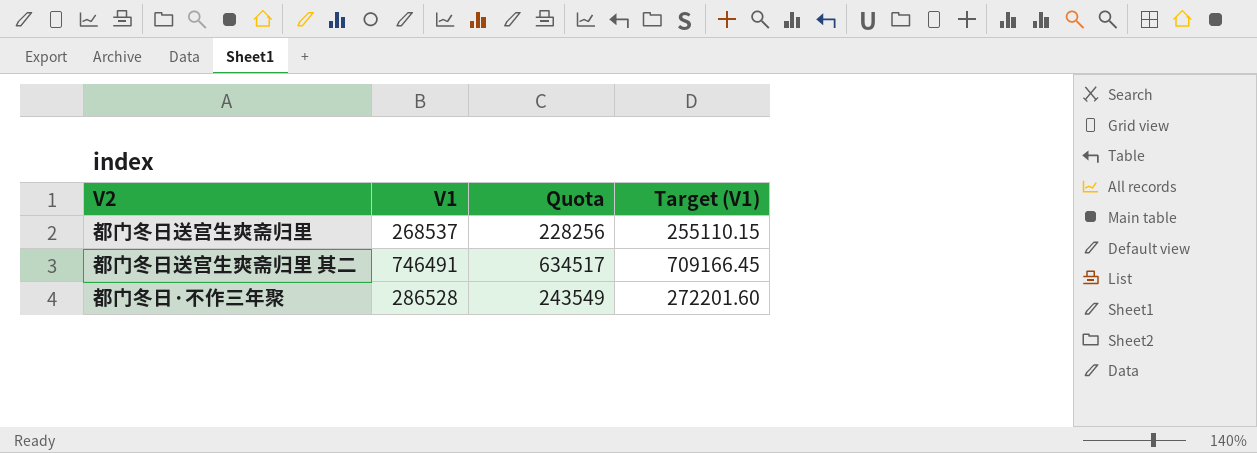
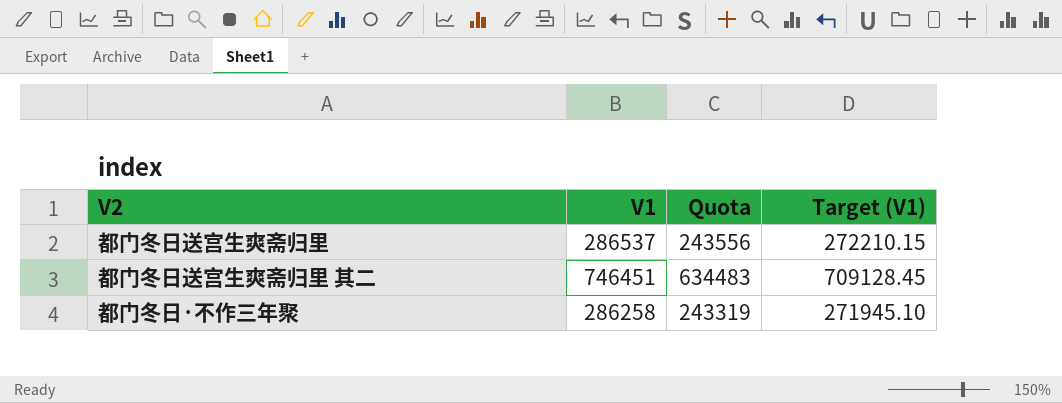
都门冬日送宫生爽斋归里 | V1: 268537 -> 286537
都门冬日送宫生爽斋归里 | Quota: 228256 -> 243556
都门冬日送宫生爽斋归里 | Target (V1): 255110.15 -> 272210.15
都门冬日送宫生爽斋归里 其二 | V1: 746491 -> 746451
都门冬日送宫生爽斋归里 其二 | Quota: 634517 -> 634483
都门冬日送宫生爽斋归里 其二 | Target (V1): 709166.45 -> 709128.45
都门冬日·不作三年聚 | V1: 286528 -> 286258
都门冬日·不作三年聚 | Quota: 243549 -> 243319
都门冬日·不作三年聚 | Target (V1): 272201.60 -> 271945.10

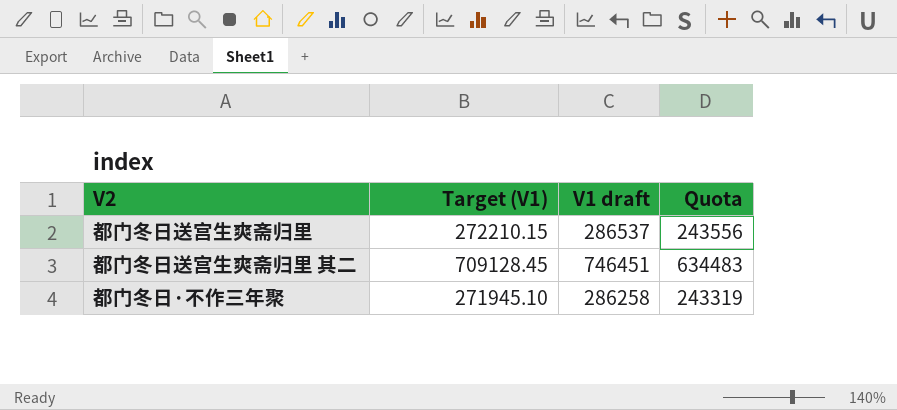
column Target (V1) | position: 4 -> 2
column name: V1 -> V1 draft

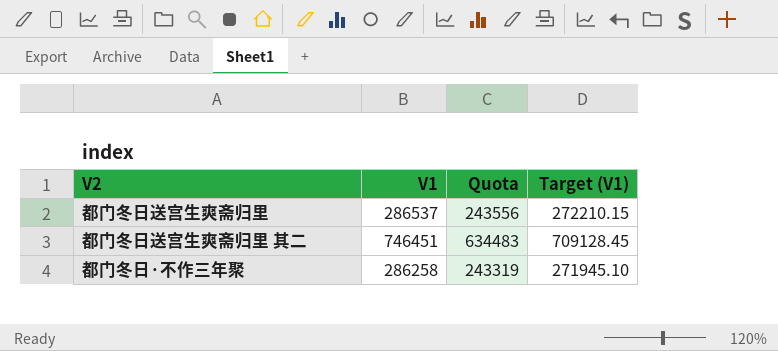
column name: V1 draft -> V1
column Target (V1) | position: 2 -> 4

